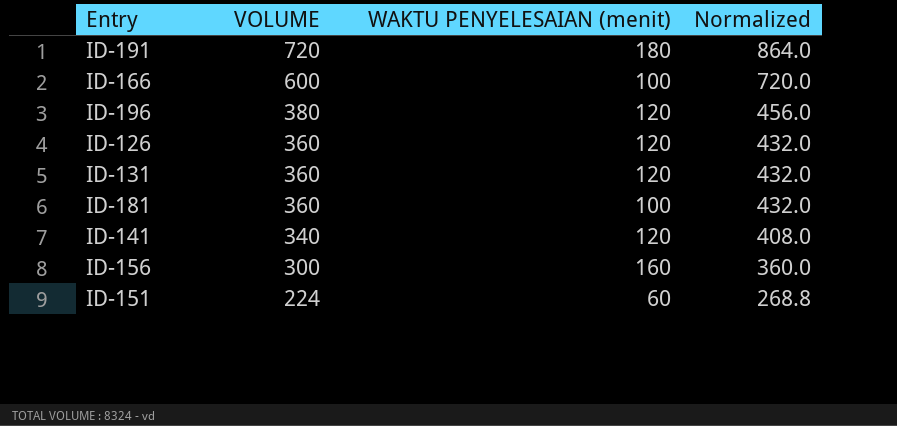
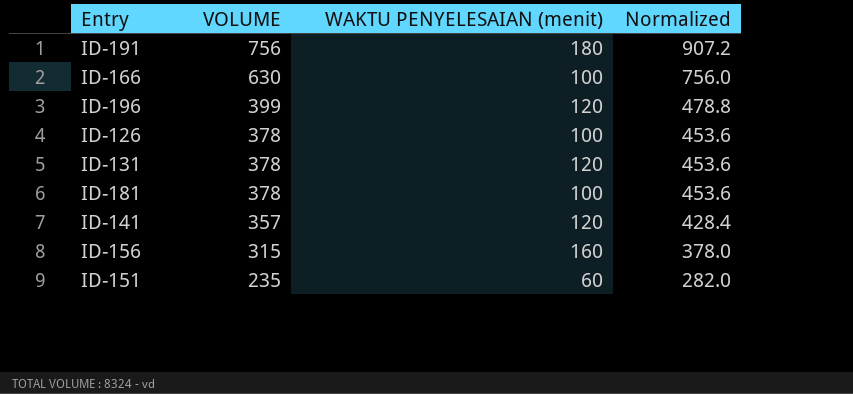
ID-191 | VOLUME: 720 -> 756
ID-191 | Normalized: 864.0 -> 907.2
ID-166 | VOLUME: 600 -> 630
ID-166 | Normalized: 720.0 -> 756.0
ID-196 | VOLUME: 380 -> 399
ID-196 | Normalized: 456.0 -> 478.8
ID-126 | VOLUME: 360 -> 378
ID-126 | WAKTU PENYELESAIAN (menit): 120 -> 100
ID-126 | Normalized: 432.0 -> 453.6
ID-131 | VOLUME: 360 -> 378
ID-131 | Normalized: 432.0 -> 453.6
ID-181 | VOLUME: 360 -> 378
ID-181 | Normalized: 432.0 -> 453.6
ID-141 | VOLUME: 340 -> 357
ID-141 | Normalized: 408.0 -> 428.4
ID-156 | VOLUME: 300 -> 315
ID-156 | Normalized: 360.0 -> 378.0
ID-151 | VOLUME: 224 -> 235
ID-151 | Normalized: 268.8 -> 282.0

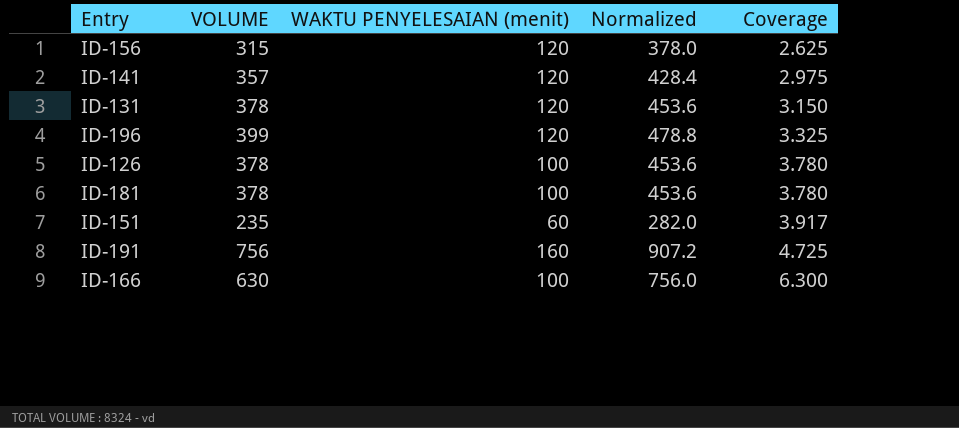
row order: VOLUME descending -> Coverage ascending
column Coverage | formula: none -> [VOLUME] / [WAKTU PENYELESAIAN (menit)]
ID-156 | WAKTU PENYELESAIAN (menit): 160 -> 120
ID-191 | WAKTU PENYELESAIAN (menit): 180 -> 160

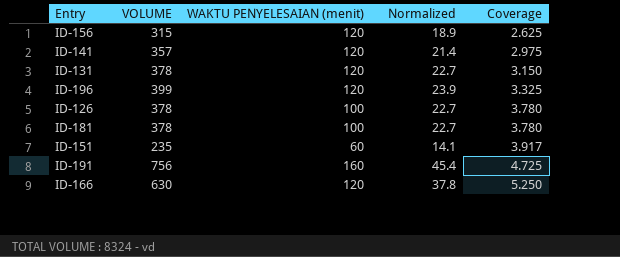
column Normalized | formula: [VOLUME] * 1.2 -> [VOLUME] * 0.06
ID-166 | WAKTU PENYELESAIAN (menit): 100 -> 120
ID-166 | Coverage: 6.300 -> 5.250

